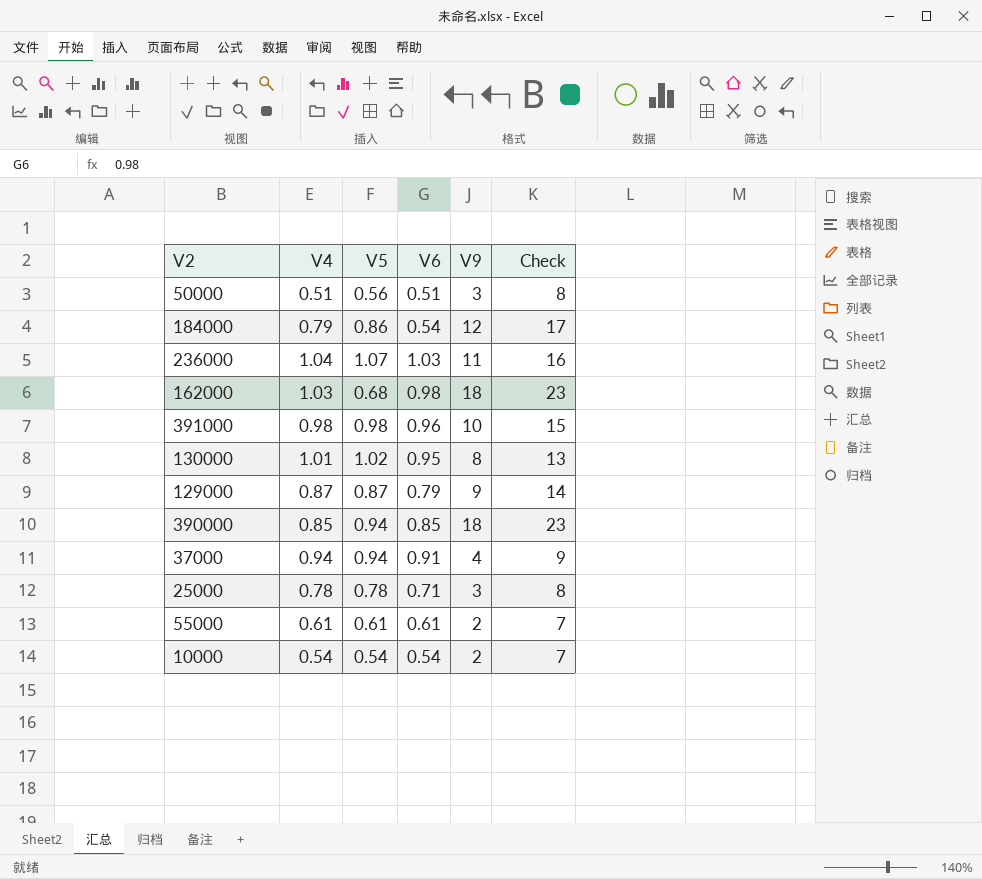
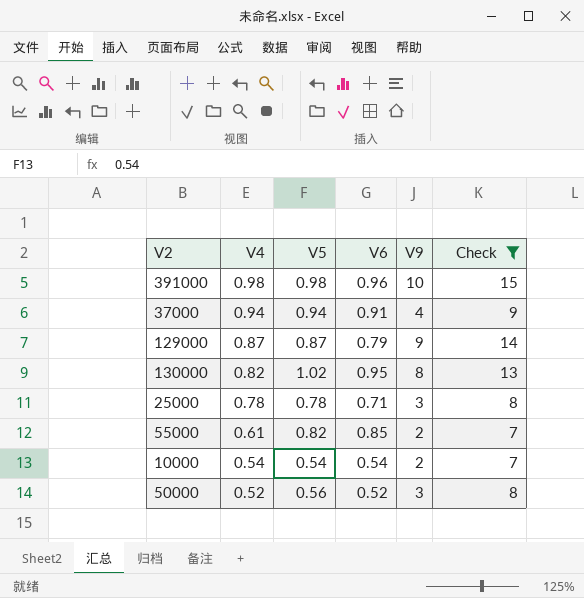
filter: none -> Check <= 15
row order: none -> V4 descending
130000 | V4: 1.01 -> 0.82
55000 | V5: 0.61 -> 0.82
55000 | V6: 0.61 -> 0.85
50000 | V4: 0.51 -> 0.52
50000 | V6: 0.51 -> 0.52

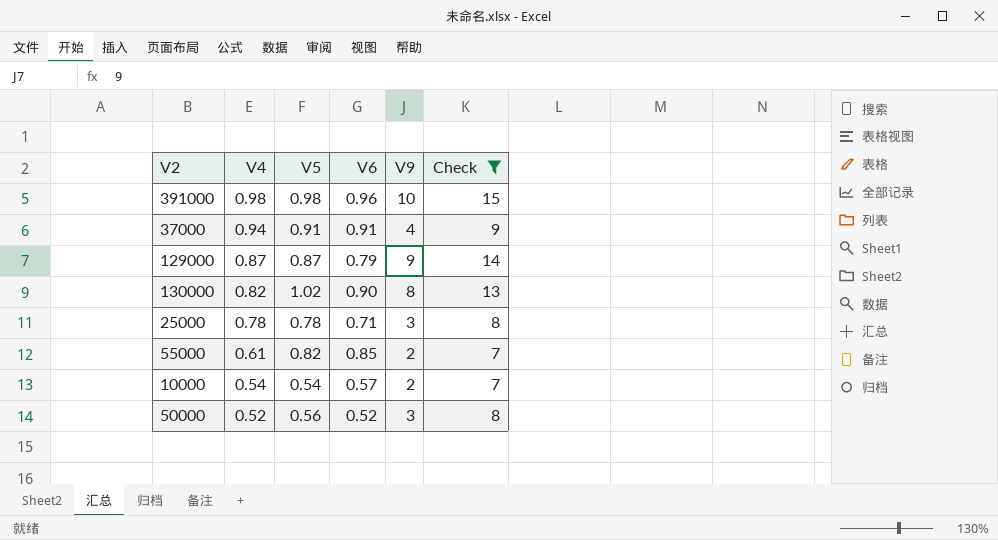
37000 | V5: 0.94 -> 0.91
130000 | V6: 0.95 -> 0.90
10000 | V6: 0.54 -> 0.57

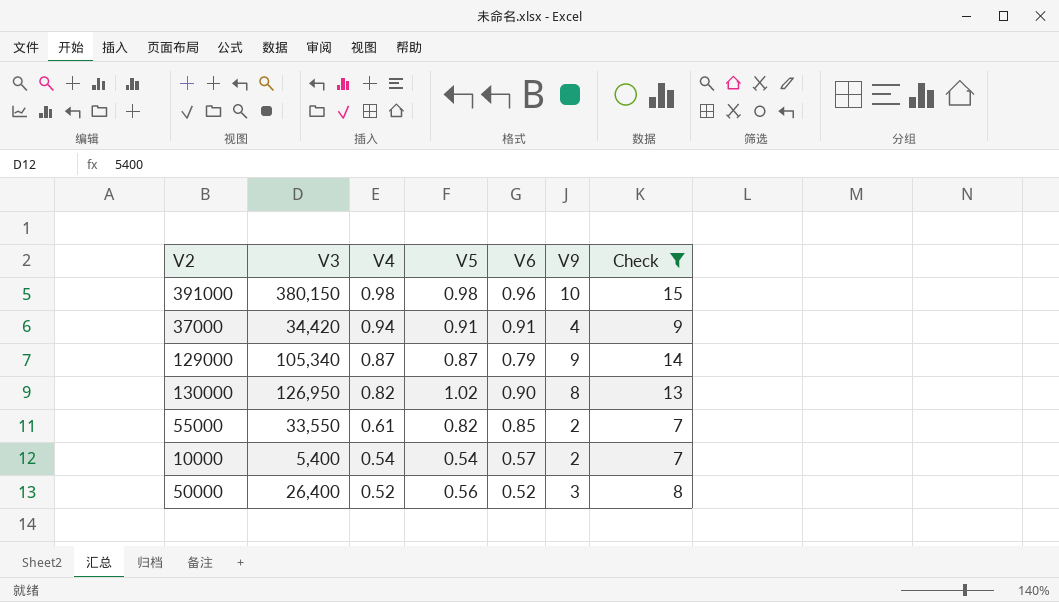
column V3 | position: none -> 2
row 25000: 0.78 | 0.78 | 0.71 | 3 | 8 -> none

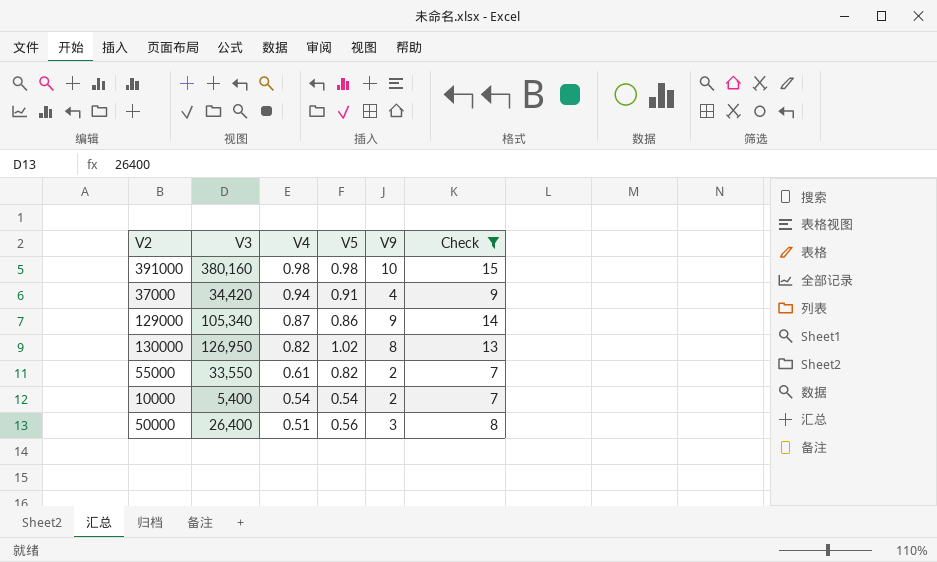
column V6 | position: 5 -> none
391000 | V3: 380,150 -> 380,160
129000 | V5: 0.87 -> 0.86
50000 | V4: 0.52 -> 0.51

